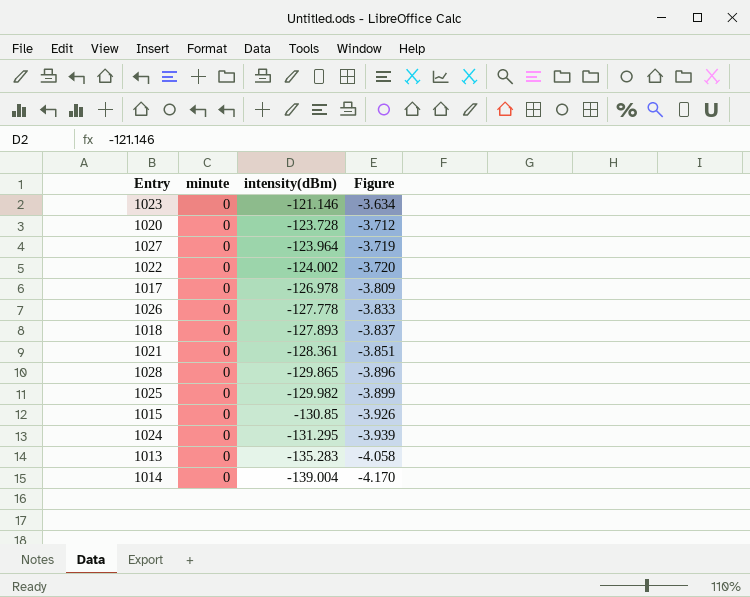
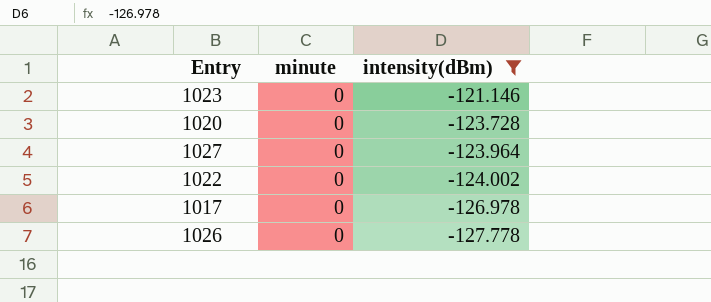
filter: none -> intensity(dBm) >= -127.778
column Figure | formula: [intensity(dBm)] * 0.03 -> none

